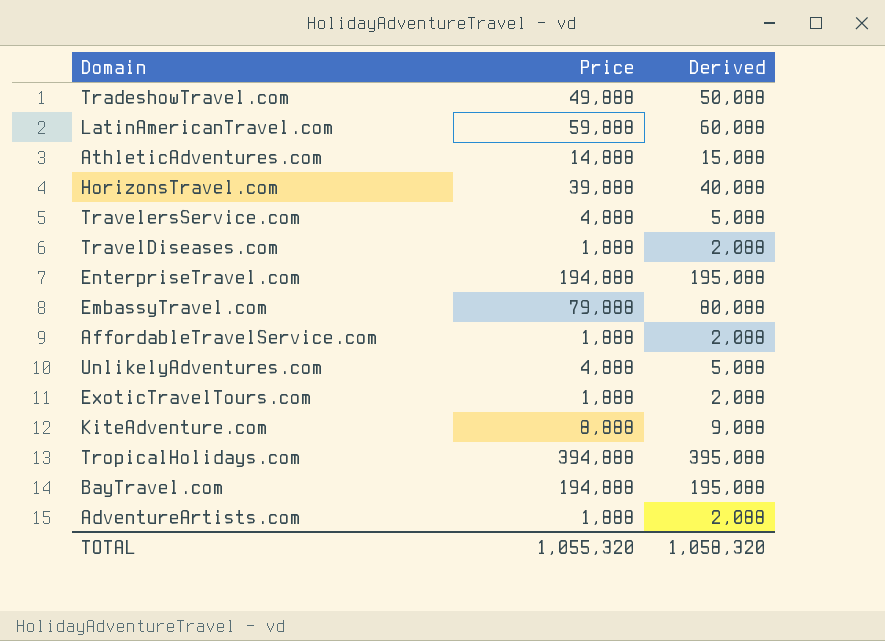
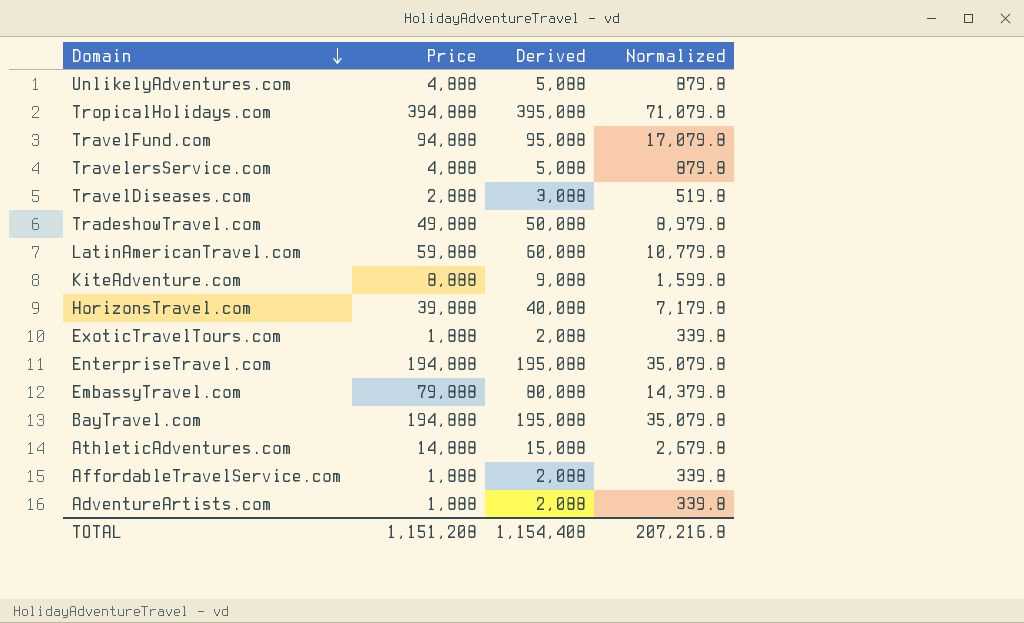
row order: none -> Domain descending
column Normalized | formula: none -> [Price] * 0.18
row TravelFund.com: none -> 94,888 | 95,088 | 17,079.8
TravelDiseases.com | Price: 1,888 -> 2,888
TravelDiseases.com | Derived: 2,088 -> 3,088
TOTAL | Price: 1,055,320 -> 1,151,208
TOTAL | Derived: 1,058,320 -> 1,154,408

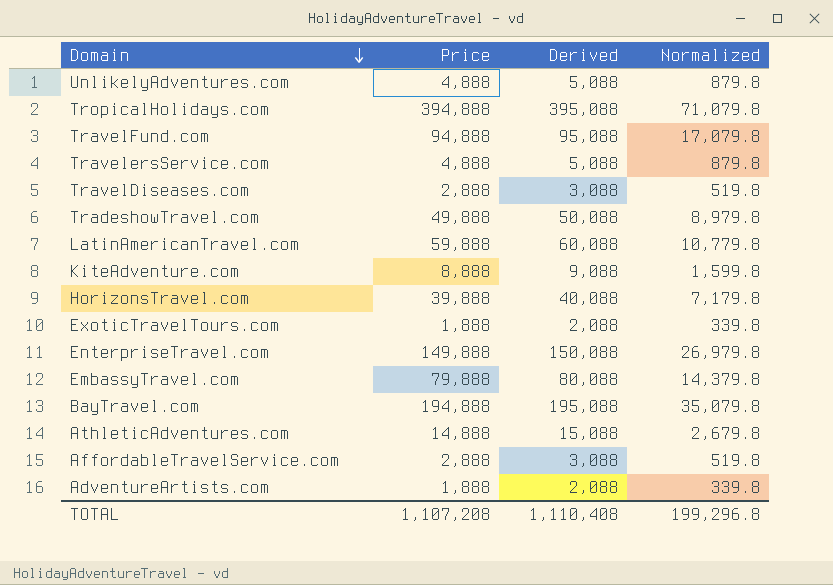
EnterpriseTravel.com | Price: 194,888 -> 149,888
EnterpriseTravel.com | Derived: 195,088 -> 150,088
EnterpriseTravel.com | Normalized: 35,079.8 -> 26,979.8
AffordableTravelService.com | Price: 1,888 -> 2,888
AffordableTravelService.com | Derived: 2,088 -> 3,088
AffordableTravelService.com | Normalized: 339.8 -> 519.8
TOTAL | Price: 1,151,208 -> 1,107,208
TOTAL | Derived: 1,154,408 -> 1,110,408
TOTAL | Normalized: 207,216.8 -> 199,296.8

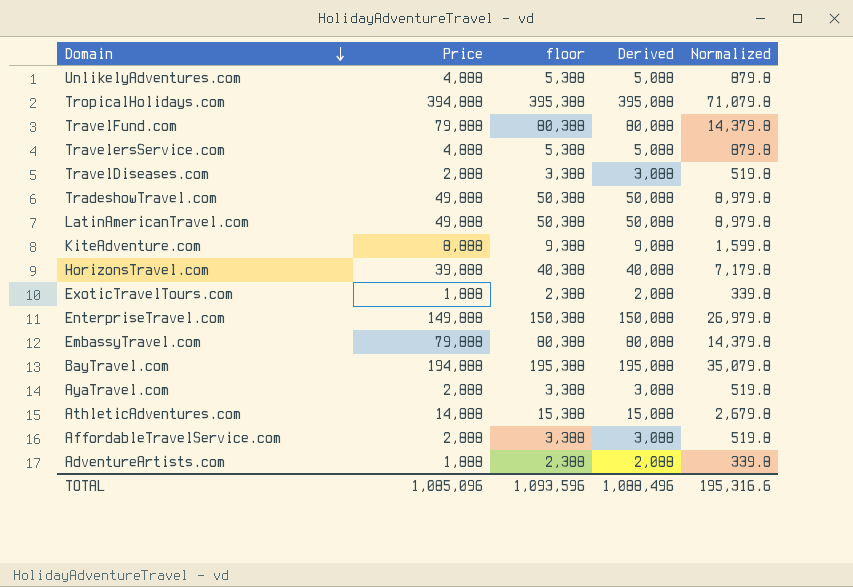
column floor | formula: none -> [Price] + 500
TravelFund.com | Price: 94,888 -> 79,888
TravelFund.com | Derived: 95,088 -> 80,088
TravelFund.com | Normalized: 17,079.8 -> 14,379.8
LatinAmericanTravel.com | Price: 59,888 -> 49,888
LatinAmericanTravel.com | Derived: 60,088 -> 50,088
LatinAmericanTravel.com | Normalized: 10,779.8 -> 8,979.8
row AyaTravel.com: none -> 2,888 | 3,388 | 3,088 | 519.8
TOTAL | Price: 1,107,208 -> 1,085,096
TOTAL | Derived: 1,110,408 -> 1,088,496
TOTAL | Normalized: 199,296.8 -> 195,316.6

